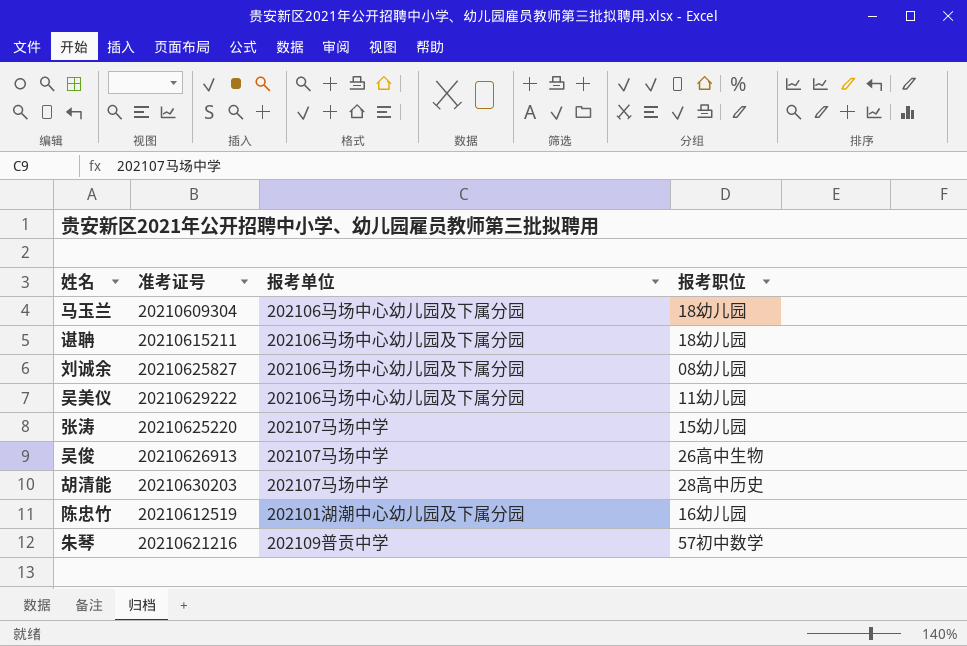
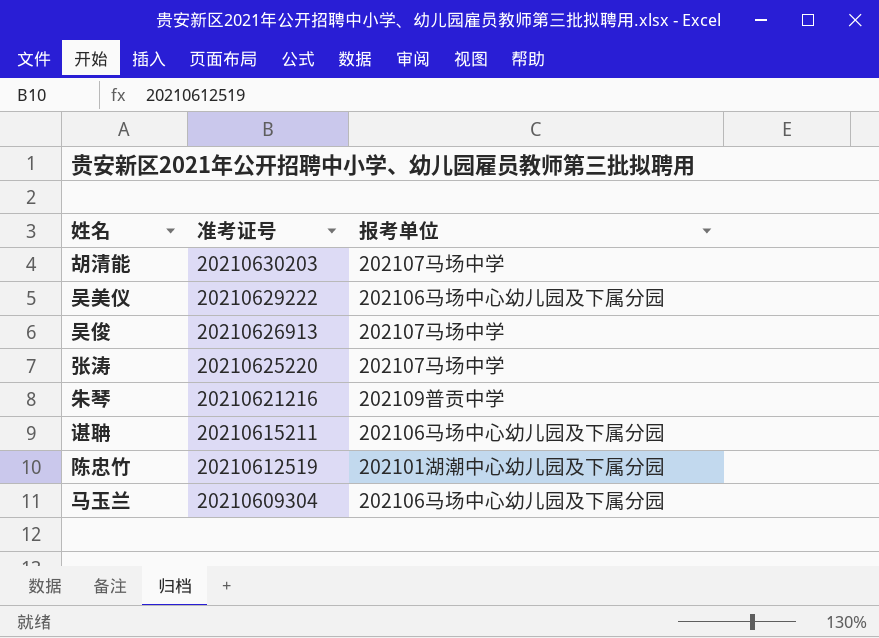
row order: none -> 准考证号 descending
column 报考职位 | position: 4 -> none
row 刘诚余: 20210625827 | 202106马场中心幼儿园及下属分园 | 08幼儿园 -> none

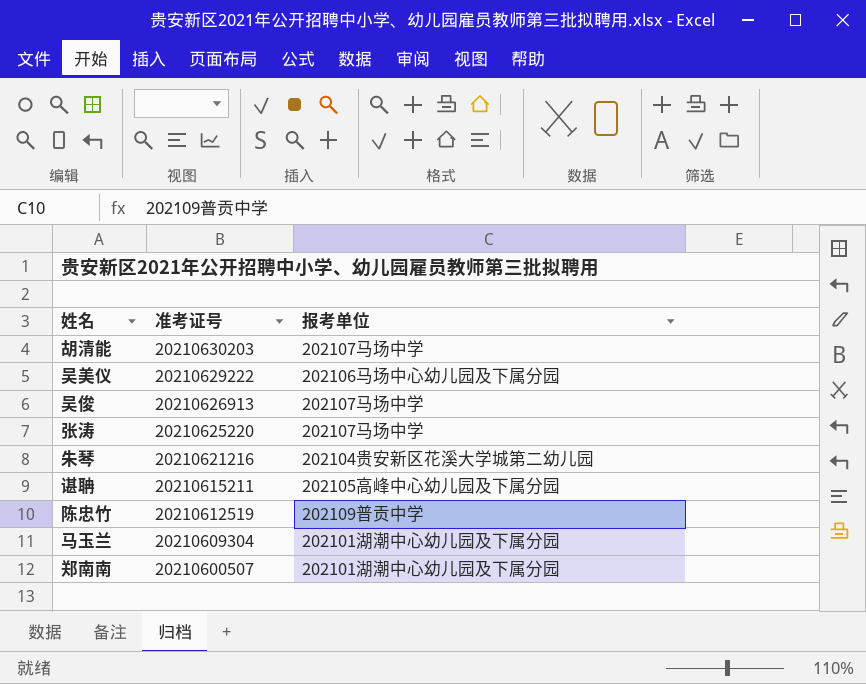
朱琴 | 报考单位: 202109普贡中学 -> 202104贵安新区花溪大学城第二幼儿园
谌聃 | 报考单位: 202106马场中心幼儿园及下属分园 -> 202105高峰中心幼儿园及下属分园
陈忠竹 | 报考单位: 202101湖潮中心幼儿园及下属分园 -> 202109普贡中学
马玉兰 | 报考单位: 202106马场中心幼儿园及下属分园 -> 202101湖潮中心幼儿园及下属分园
row 郑南南: none -> 20210600507 | 202101湖潮中心幼儿园及下属分园

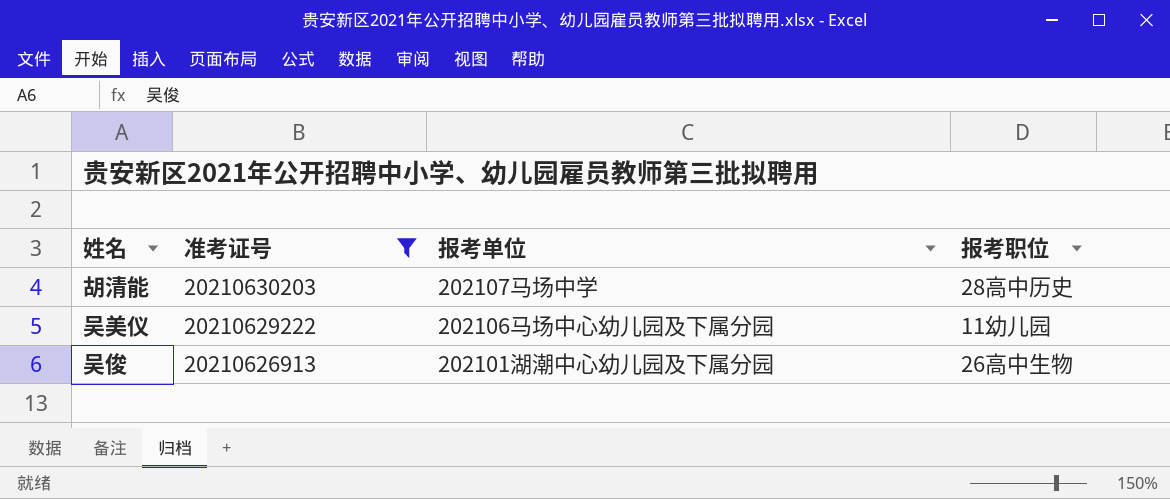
filter: none -> 准考证号 >= 20210626913
column 报考职位 | position: none -> 4
吴俊 | 报考单位: 202107马场中学 -> 202101湖潮中心幼儿园及下属分园

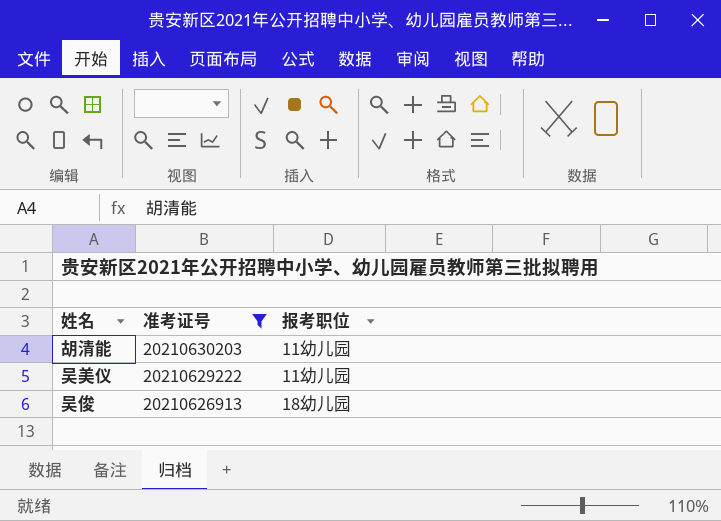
column 报考单位 | position: 3 -> none
胡清能 | 报考职位: 28高中历史 -> 11幼儿园
吴俊 | 报考职位: 26高中生物 -> 18幼儿园

